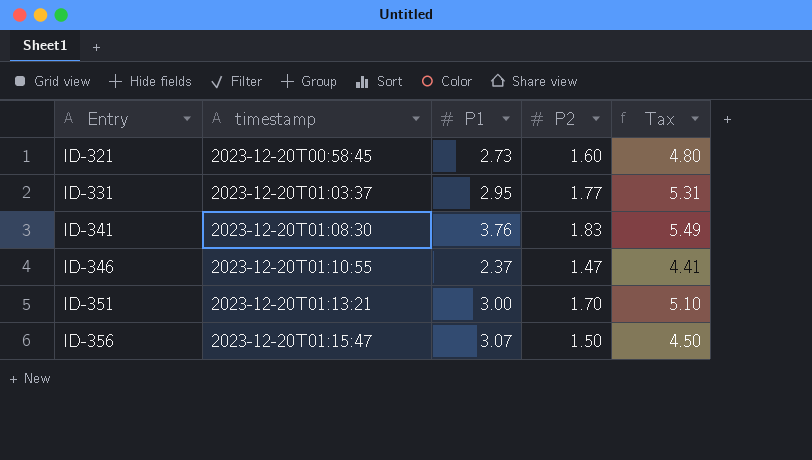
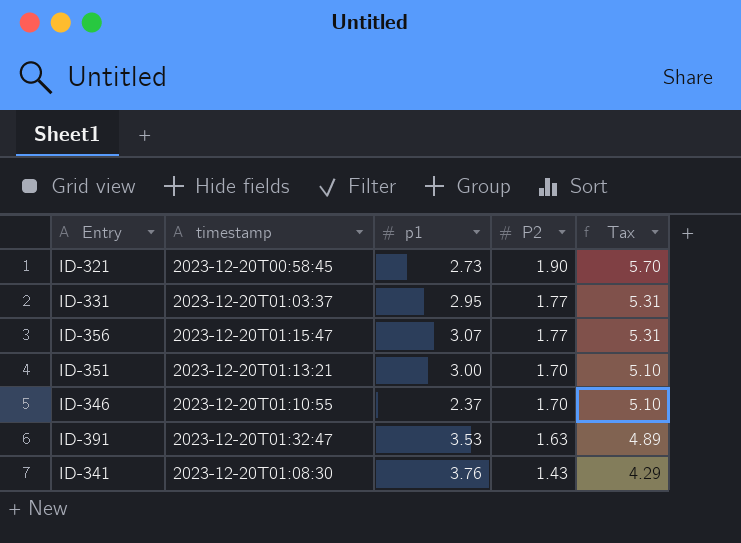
row order: Entry ascending -> P2 descending
column name: P1 -> p1
ID-321 | P2: 1.60 -> 1.90
ID-321 | Tax: 4.80 -> 5.70
ID-356 | P2: 1.50 -> 1.77
ID-356 | Tax: 4.50 -> 5.31
ID-346 | P2: 1.47 -> 1.70
ID-346 | Tax: 4.41 -> 5.10
row ID-391: none -> 2023-12-20T01:32:47 | 3.53 | 1.63 | 4.89
ID-341 | P2: 1.83 -> 1.43
ID-341 | Tax: 5.49 -> 4.29

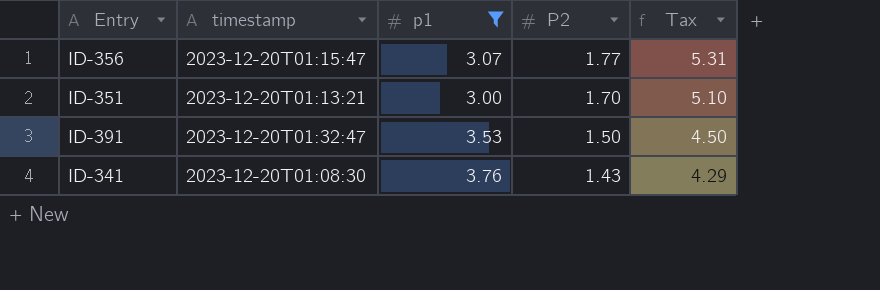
filter: none -> p1 >= 3.00
ID-391 | P2: 1.63 -> 1.50
ID-391 | Tax: 4.89 -> 4.50

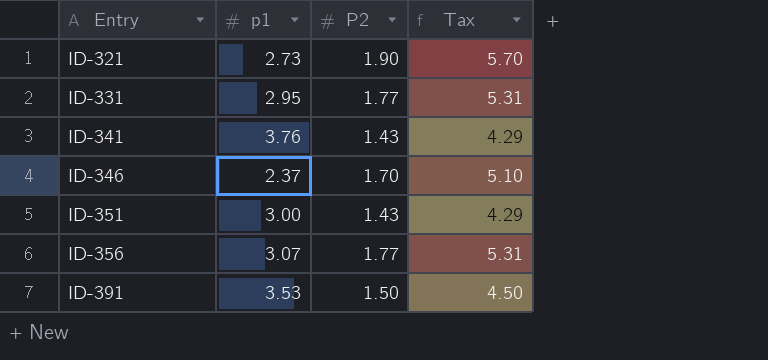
filter: p1 >= 3.00 -> none
row order: P2 descending -> Entry ascending
column timestamp | position: 2 -> none
ID-351 | P2: 1.70 -> 1.43
ID-351 | Tax: 5.10 -> 4.29

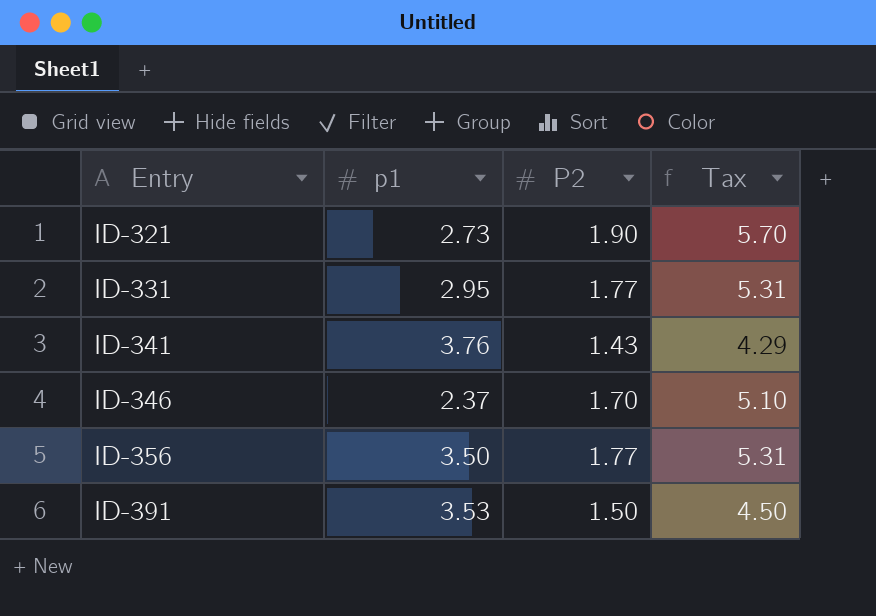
row ID-351: 3.00 | 1.43 | 4.29 -> none
ID-356 | p1: 3.07 -> 3.50

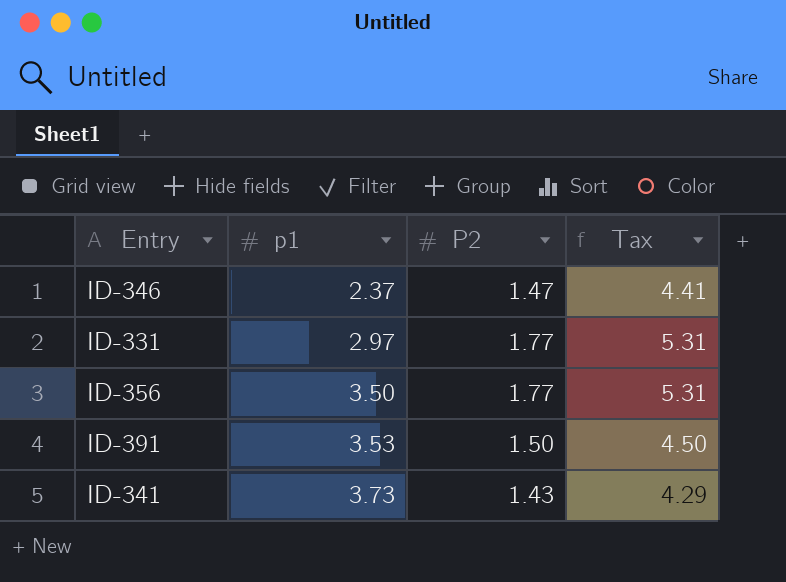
row order: Entry ascending -> p1 ascending
row ID-321: 2.73 | 1.90 | 5.70 -> none
ID-346 | P2: 1.70 -> 1.47
ID-346 | Tax: 5.10 -> 4.41
ID-331 | p1: 2.95 -> 2.97
ID-341 | p1: 3.76 -> 3.73

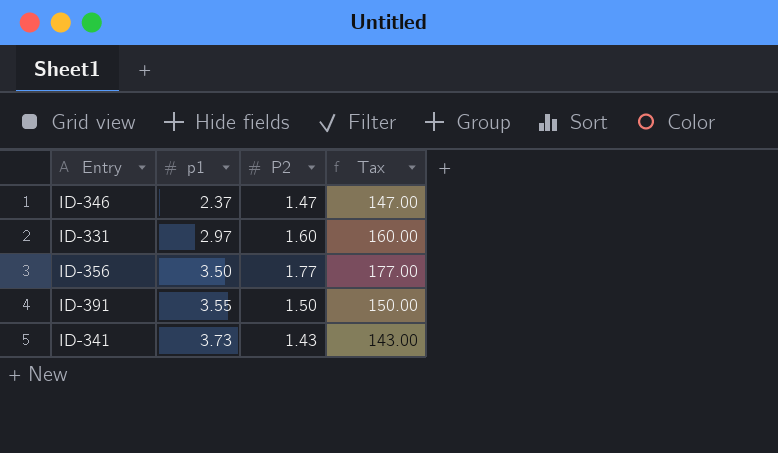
column Tax | formula: [P2] * 3 -> [P2] * 100
ID-331 | P2: 1.77 -> 1.60
ID-391 | p1: 3.53 -> 3.55

